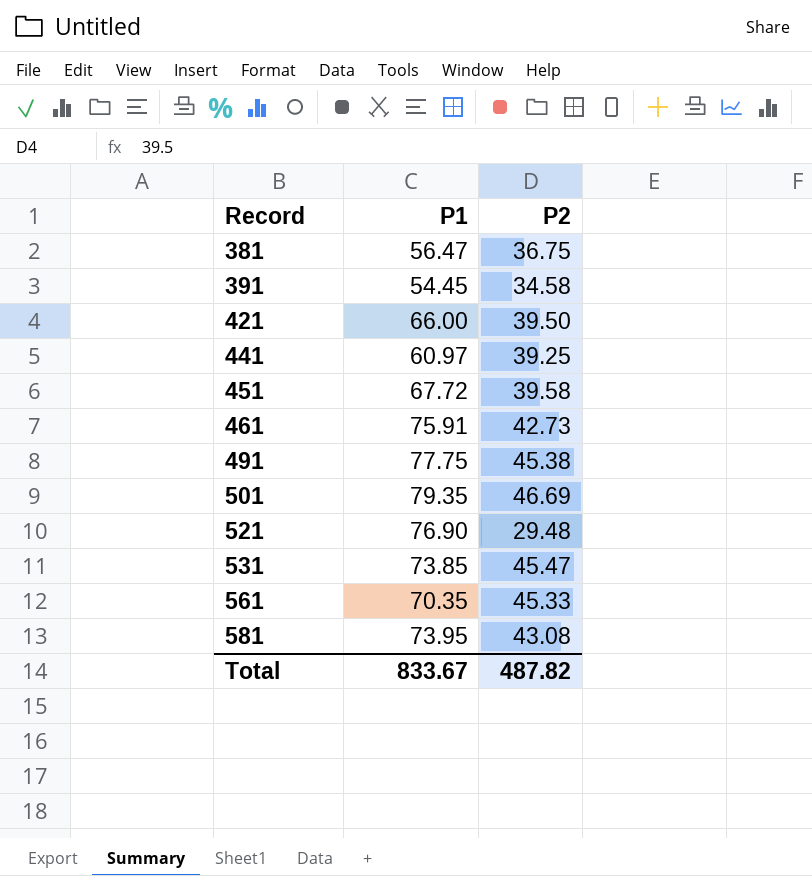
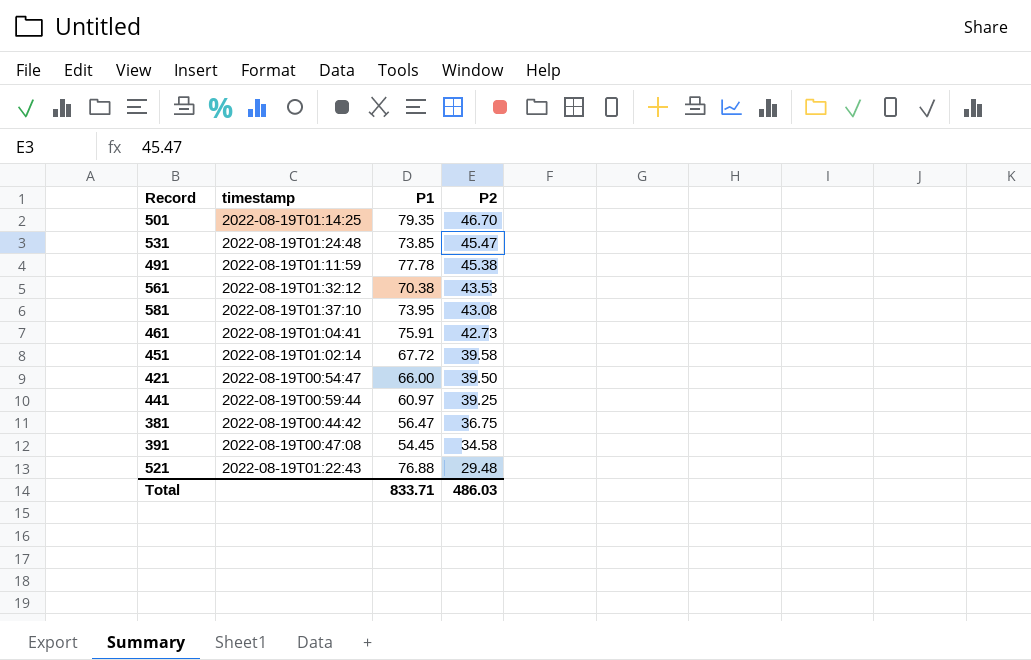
row order: Record ascending -> P2 descending
column timestamp | position: none -> 2
501 | P2: 46.69 -> 46.70
491 | P1: 77.75 -> 77.78
561 | P1: 70.35 -> 70.38
561 | P2: 45.33 -> 43.53
521 | P1: 76.90 -> 76.88
Total | P1: 833.67 -> 833.71
Total | P2: 487.82 -> 486.03

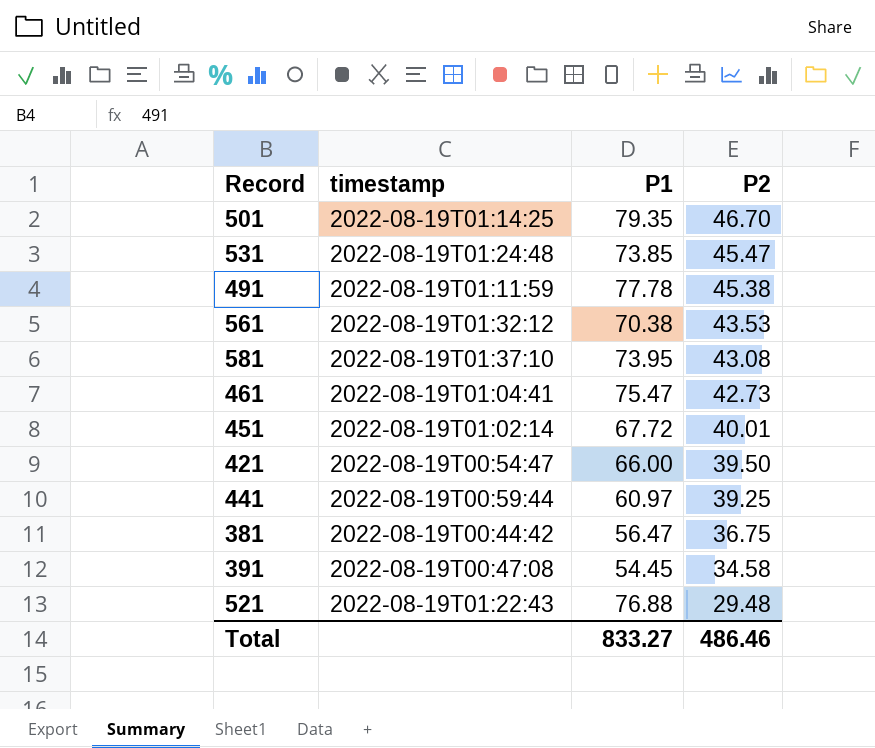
461 | P1: 75.91 -> 75.47
451 | P2: 39.58 -> 40.01
Total | P1: 833.71 -> 833.27
Total | P2: 486.03 -> 486.46

